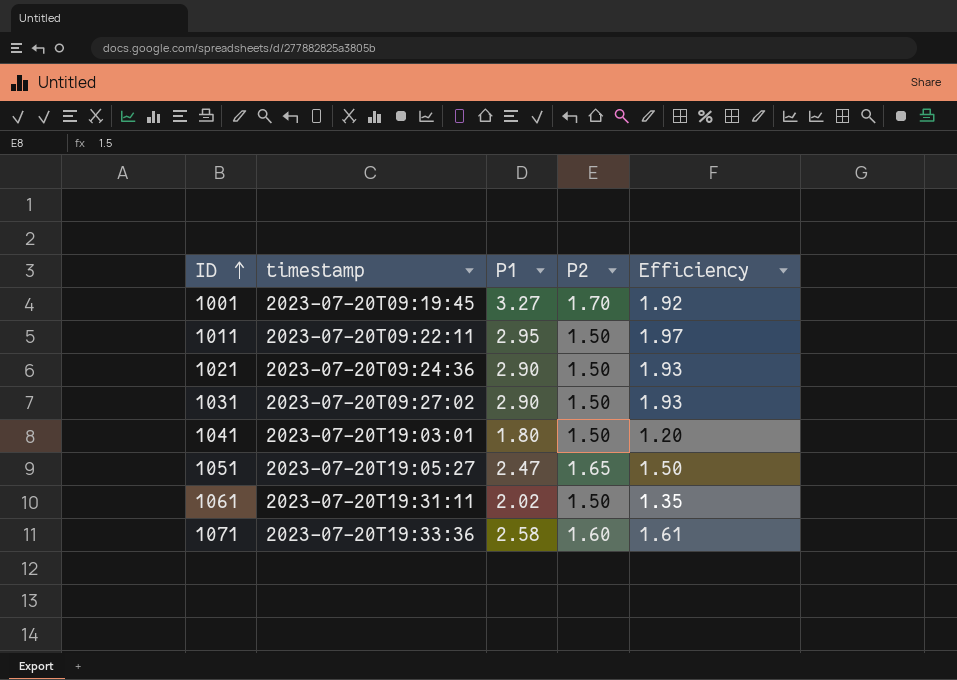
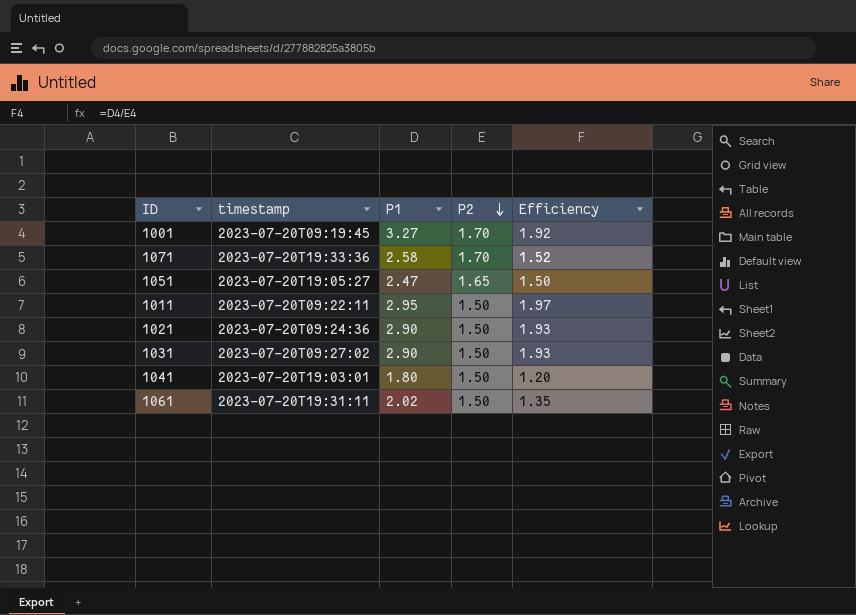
row order: ID ascending -> P2 descending
1071 | P2: 1.60 -> 1.70
1071 | Efficiency: 1.61 -> 1.52

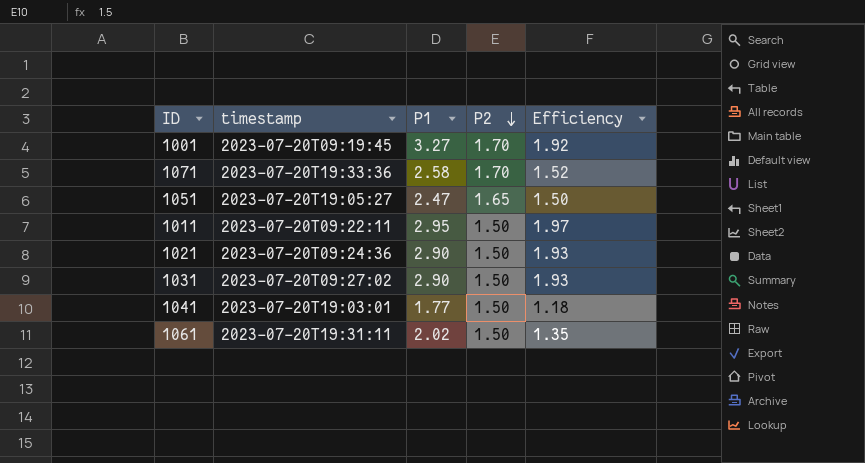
1041 | P1: 1.80 -> 1.77
1041 | Efficiency: 1.20 -> 1.18

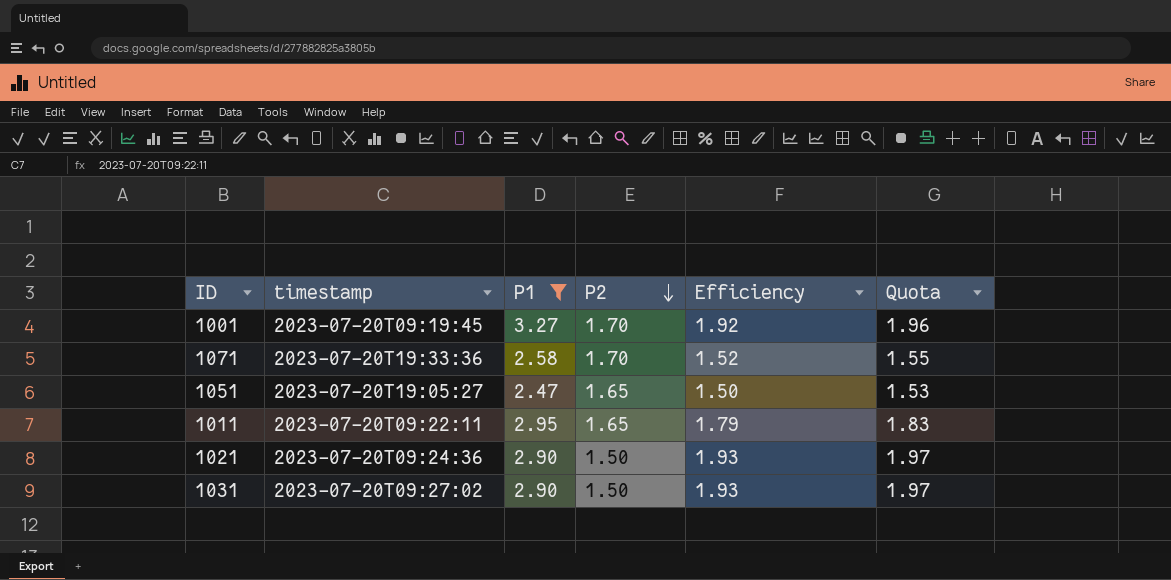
filter: none -> P1 >= 2.47
column Quota | formula: none -> [Efficiency] * 1.02
1011 | P2: 1.50 -> 1.65
1011 | Efficiency: 1.97 -> 1.79

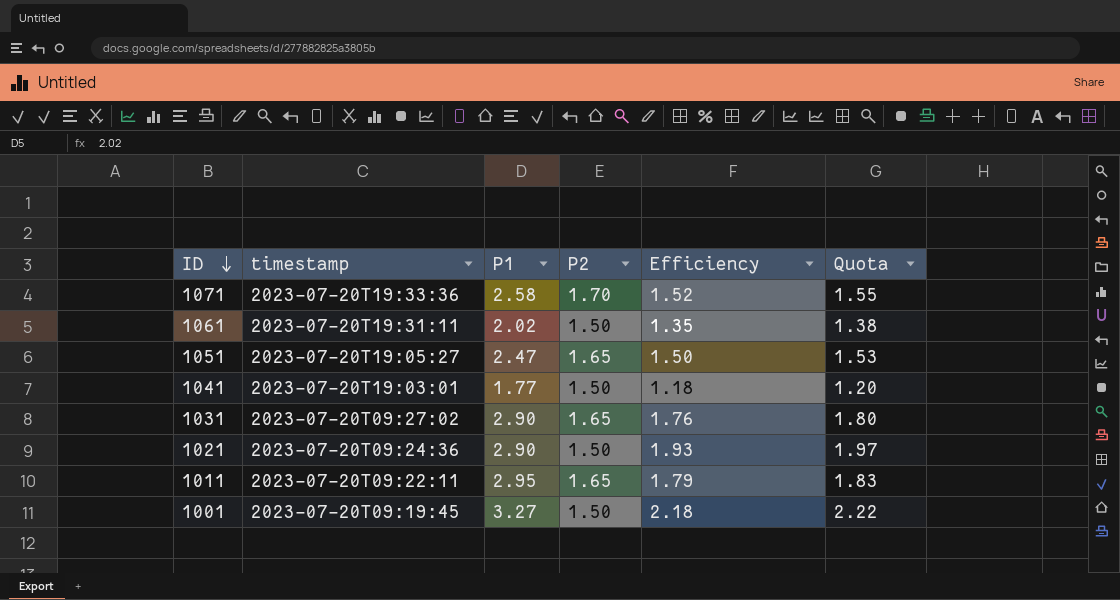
filter: P1 >= 2.47 -> none
row order: P2 descending -> ID descending
1031 | P2: 1.50 -> 1.65
1031 | Efficiency: 1.93 -> 1.76
1031 | Quota: 1.97 -> 1.80
1001 | P2: 1.70 -> 1.50
1001 | Efficiency: 1.92 -> 2.18
1001 | Quota: 1.96 -> 2.22

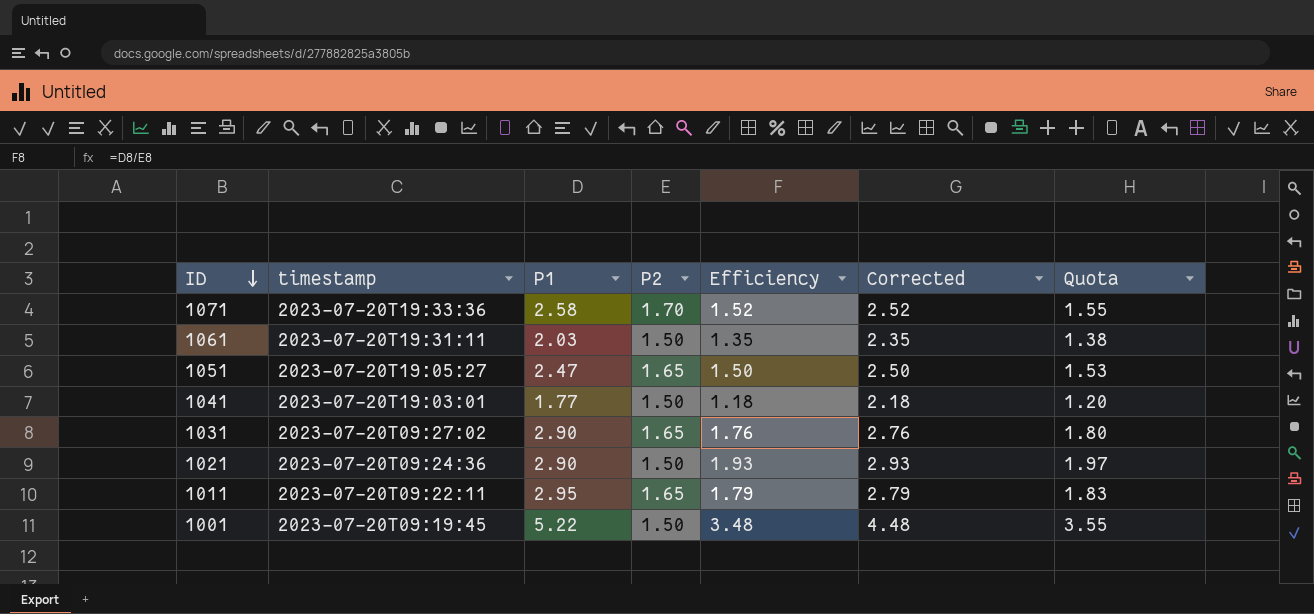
column Corrected | formula: none -> [Efficiency] + 1
1061 | P1: 2.02 -> 2.03
1001 | P1: 3.27 -> 5.22
1001 | Efficiency: 2.18 -> 3.48
1001 | Quota: 2.22 -> 3.55

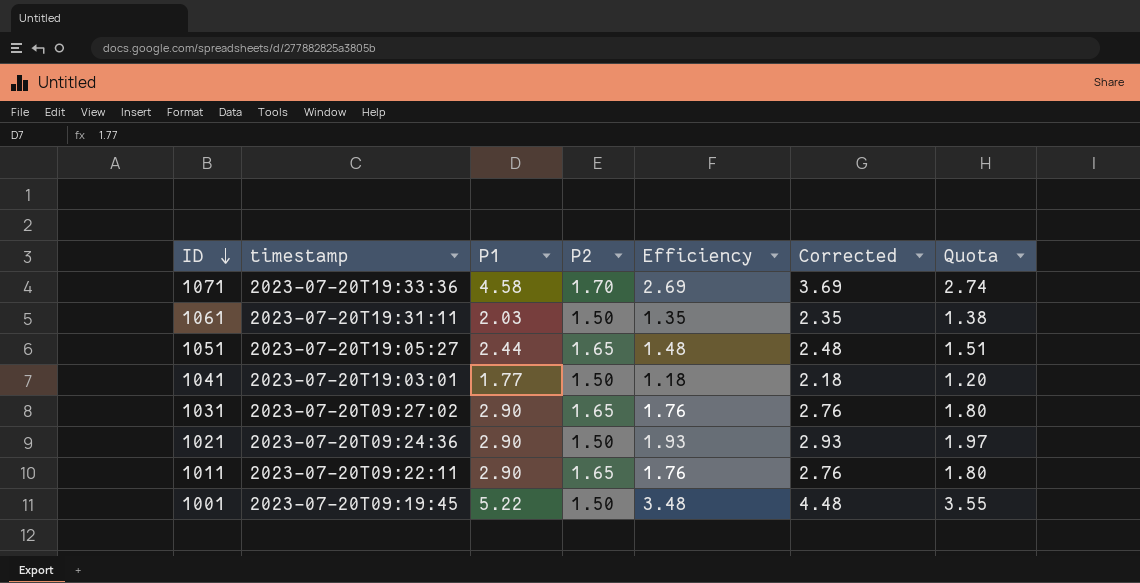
1071 | P1: 2.58 -> 4.58
1071 | Efficiency: 1.52 -> 2.69
1071 | Corrected: 2.52 -> 3.69
1071 | Quota: 1.55 -> 2.74
1051 | P1: 2.47 -> 2.44
1051 | Efficiency: 1.50 -> 1.48
1051 | Corrected: 2.50 -> 2.48
1051 | Quota: 1.53 -> 1.51
1011 | P1: 2.95 -> 2.90
1011 | Efficiency: 1.79 -> 1.76
1011 | Corrected: 2.79 -> 2.76
1011 | Quota: 1.83 -> 1.80

